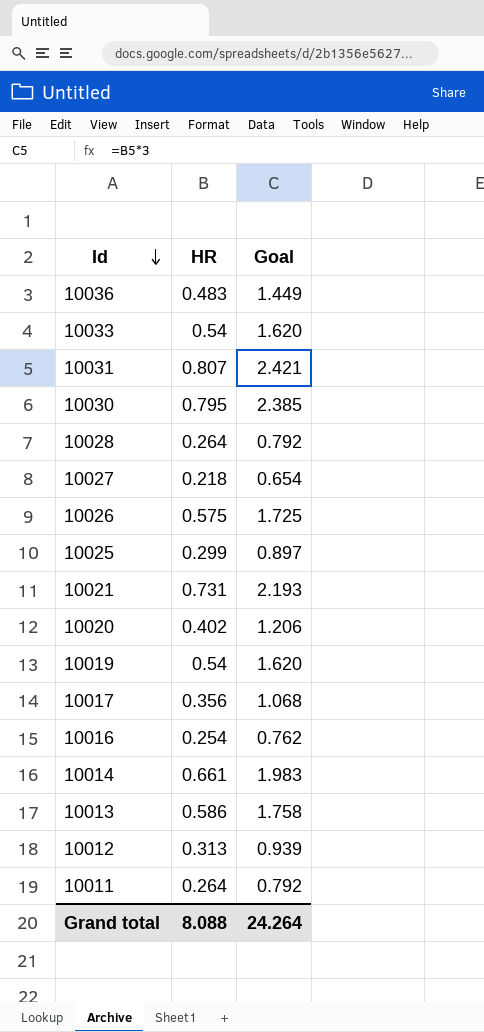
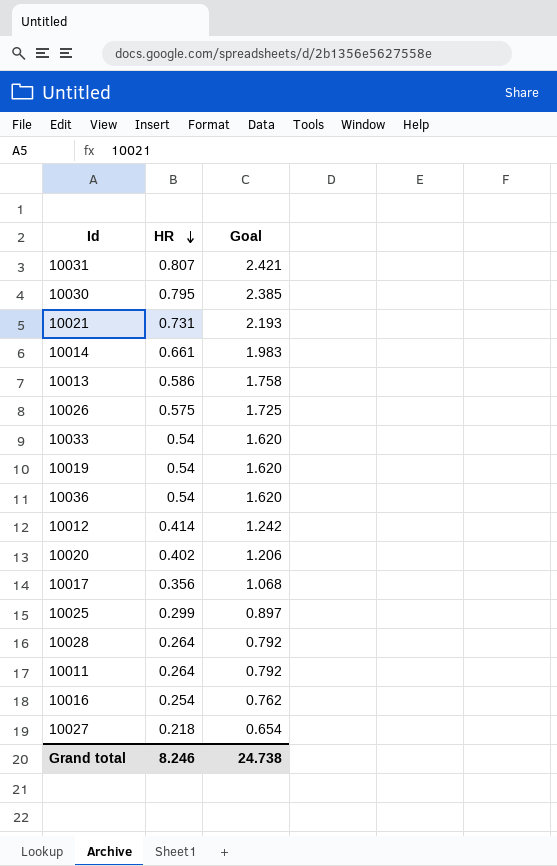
row order: Id descending -> HR descending
10036 | HR: 0.483 -> 0.54
10036 | Goal: 1.449 -> 1.620
10012 | HR: 0.313 -> 0.414
10012 | Goal: 0.939 -> 1.242
Grand total | HR: 8.088 -> 8.246
Grand total | Goal: 24.264 -> 24.738

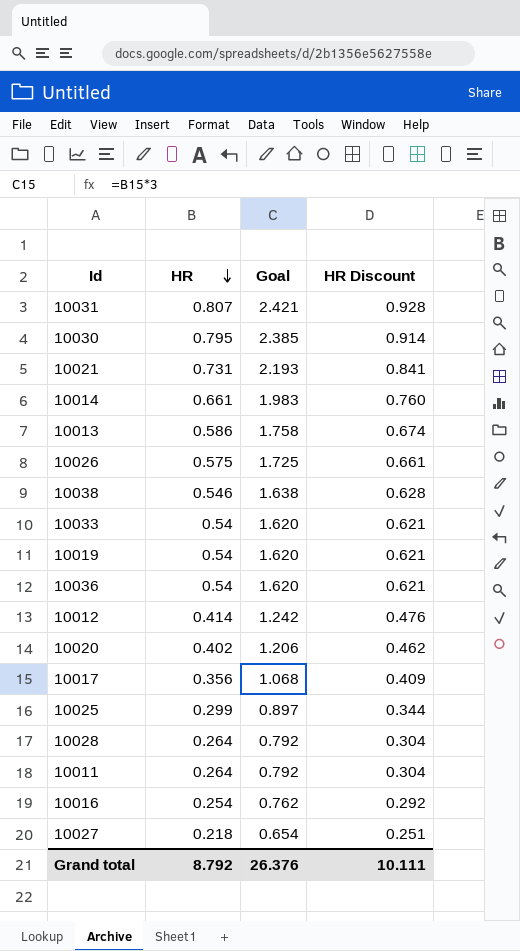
column HR Discount | formula: none -> [HR] * 1.15
row 10038: none -> 0.546 | 1.638 | 0.628
Grand total | HR: 8.246 -> 8.792
Grand total | Goal: 24.738 -> 26.376

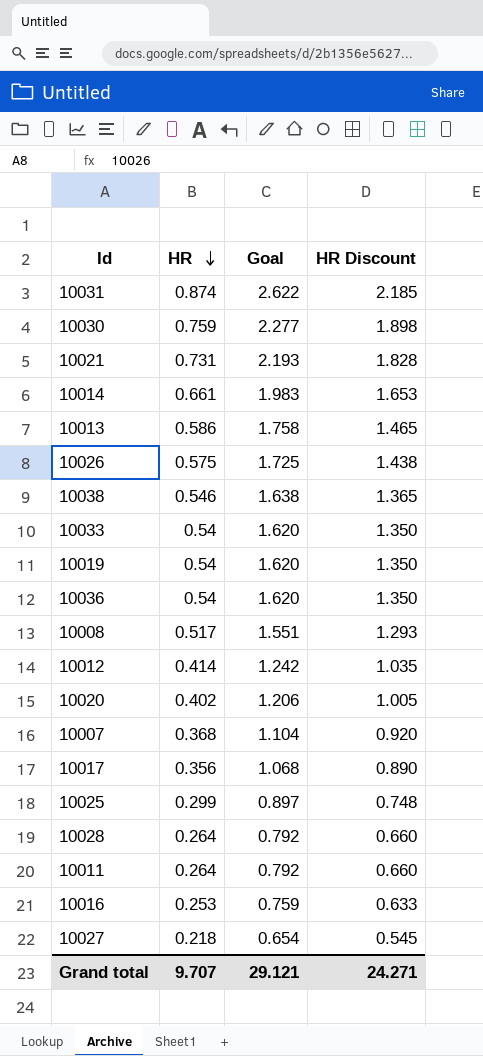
column HR Discount | formula: [HR] * 1.15 -> [HR] * 2.5
10031 | HR: 0.807 -> 0.874
10031 | Goal: 2.421 -> 2.622
10030 | HR: 0.795 -> 0.759
10030 | Goal: 2.385 -> 2.277
row 10008: none -> 0.517 | 1.551 | 1.293
row 10007: none -> 0.368 | 1.104 | 0.920
10016 | HR: 0.254 -> 0.253
10016 | Goal: 0.762 -> 0.759
Grand total | HR: 8.792 -> 9.707
Grand total | Goal: 26.376 -> 29.121
Grand total | HR Discount: 10.111 -> 24.271

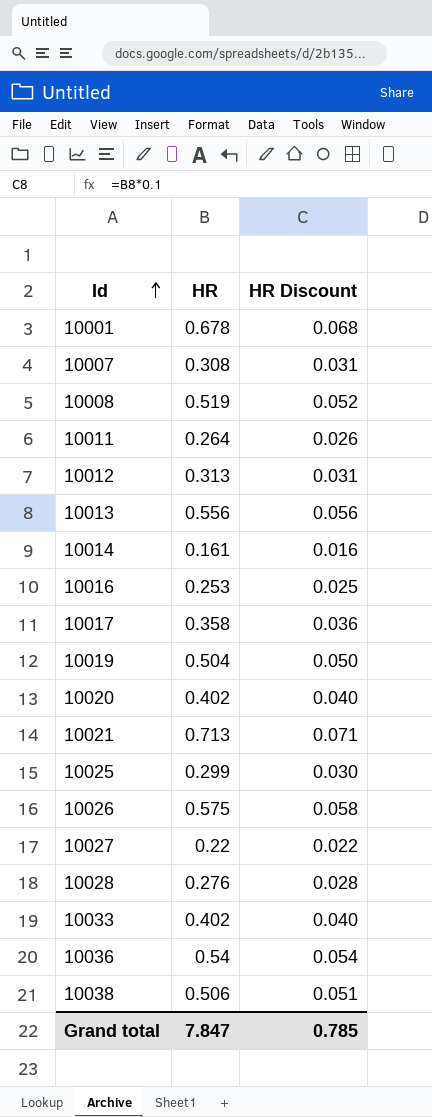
row order: HR descending -> Id ascending
column Goal | formula: [HR] * 3 -> none
column HR Discount | formula: [HR] * 2.5 -> [HR] * 0.1
row 10031: 0.874 | 2.622 | 2.185 -> none
row 10030: 0.759 | 2.277 | 1.898 -> none
row 10001: none -> 0.678 | 0.068
10007 | HR: 0.368 -> 0.308
10008 | HR: 0.517 -> 0.519
10012 | HR: 0.414 -> 0.313
10013 | HR: 0.586 -> 0.556
10014 | HR: 0.661 -> 0.161
10017 | HR: 0.356 -> 0.358
10019 | HR: 0.54 -> 0.504
10021 | HR: 0.731 -> 0.713
10027 | HR: 0.218 -> 0.22
10028 | HR: 0.264 -> 0.276
10033 | HR: 0.54 -> 0.402
10038 | HR: 0.546 -> 0.506
Grand total | HR: 9.707 -> 7.847
Grand total | HR Discount: 24.271 -> 0.785

